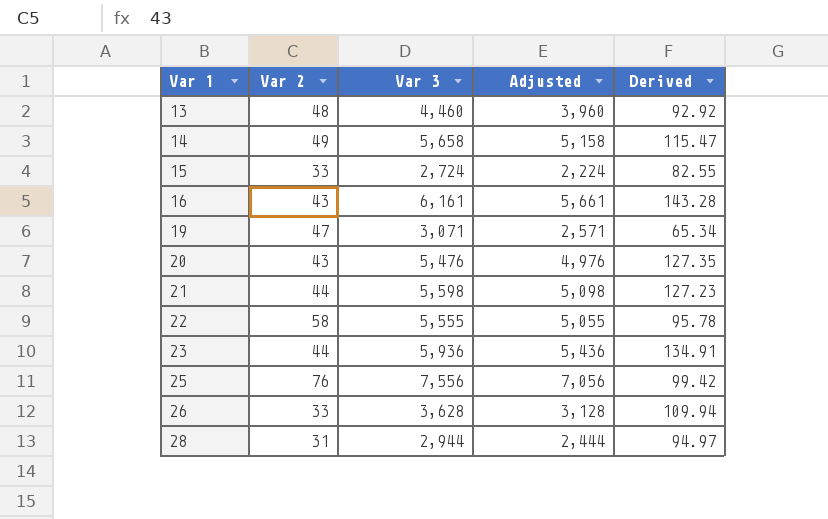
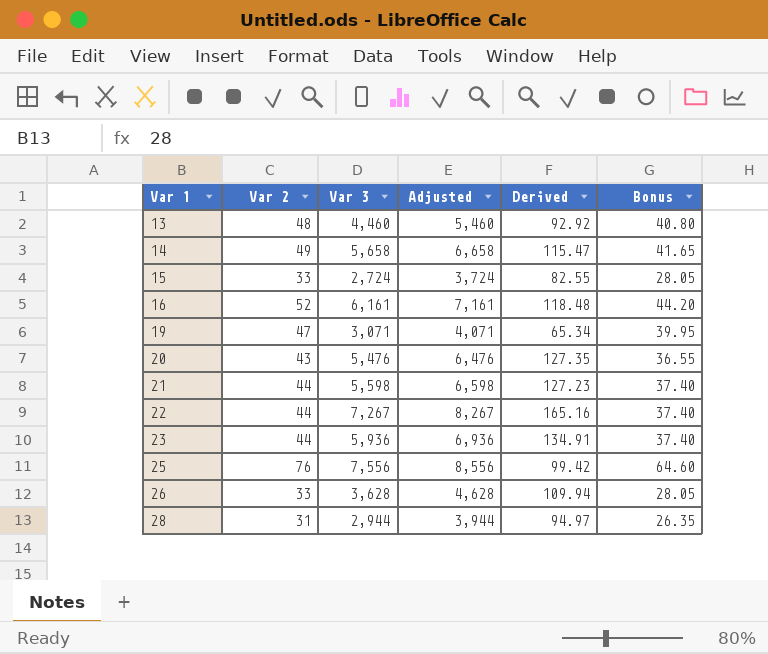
column Adjusted | formula: [Var 3] - 500 -> [Var 3] + 1000
column Bonus | formula: none -> [Var 2] * 0.85
16 | Var 2: 43 -> 52
16 | Derived: 143.28 -> 118.48
22 | Var 2: 58 -> 44
22 | Var 3: 5,555 -> 7,267
22 | Derived: 95.78 -> 165.16

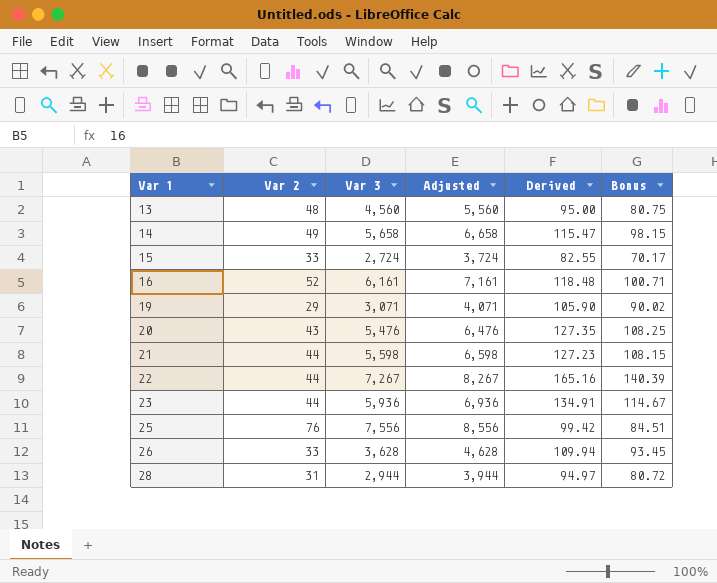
column Bonus | formula: [Var 2] * 0.85 -> [Derived] * 0.85
13 | Var 3: 4,460 -> 4,560
13 | Adjusted: 5,460 -> 5,560
13 | Derived: 92.92 -> 95.00
19 | Var 2: 47 -> 29
19 | Derived: 65.34 -> 105.90

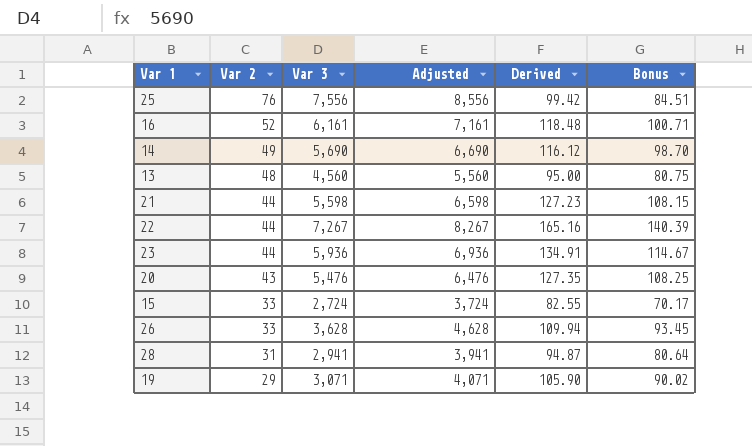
row order: Var 1 ascending -> Var 2 descending
14 | Var 3: 5,658 -> 5,690
14 | Adjusted: 6,658 -> 6,690
14 | Derived: 115.47 -> 116.12
14 | Bonus: 98.15 -> 98.70
28 | Var 3: 2,944 -> 2,941
28 | Adjusted: 3,944 -> 3,941
28 | Derived: 94.97 -> 94.87
28 | Bonus: 80.72 -> 80.64

